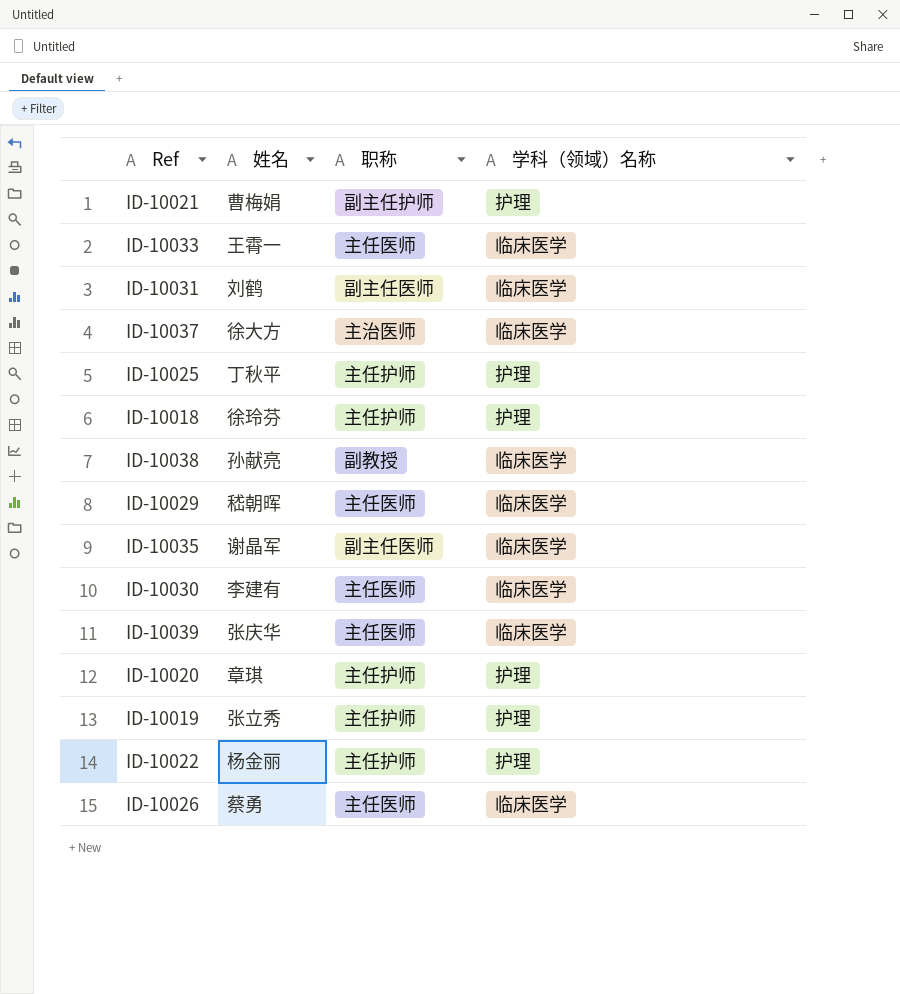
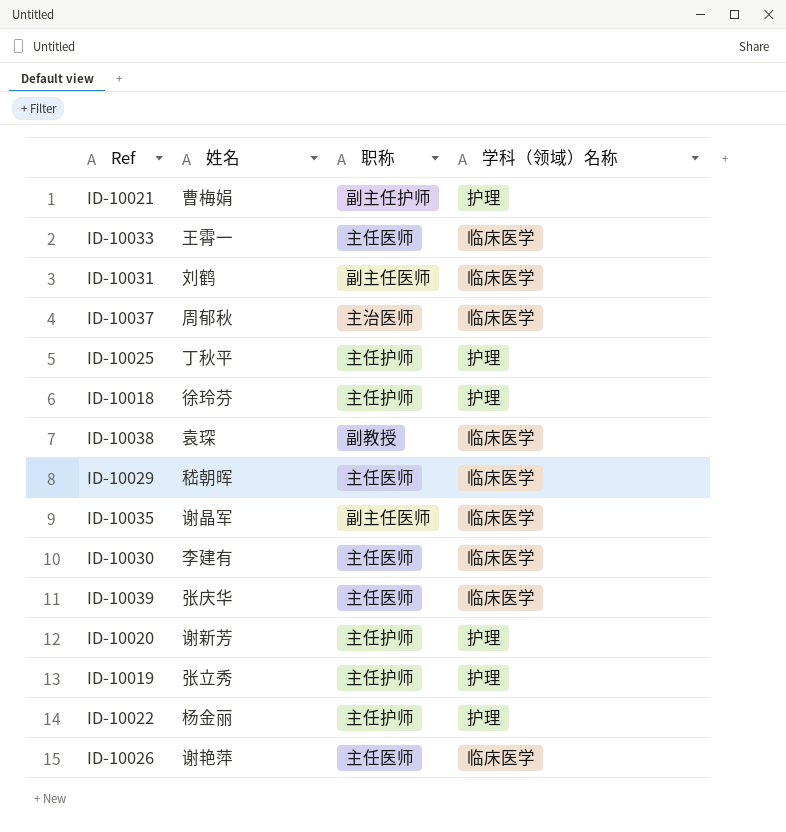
ID-10037 | 姓名: 徐大方 -> 周郁秋
ID-10038 | 姓名: 孙献亮 -> 袁琛
ID-10020 | 姓名: 章琪 -> 谢新芳
ID-10026 | 姓名: 蔡勇 -> 谢艳萍

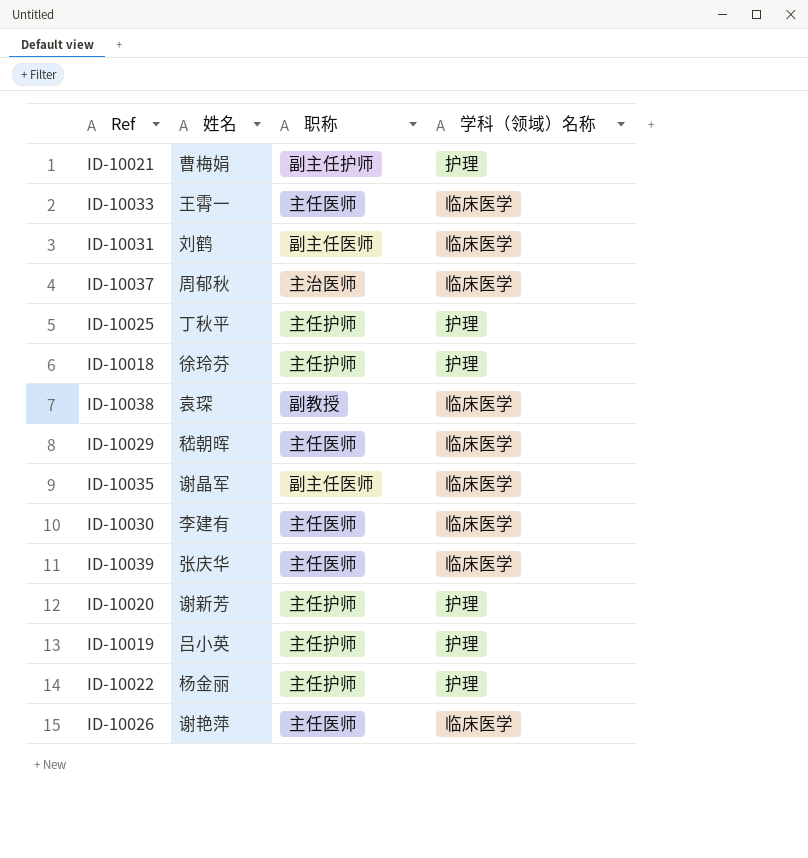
ID-10019 | 姓名: 张立秀 -> 吕小英

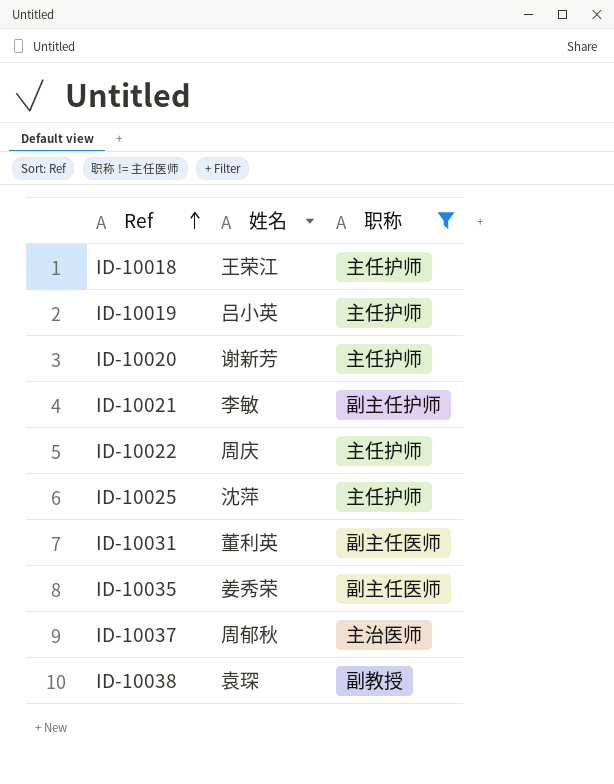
filter: none -> 职称 != 主任医师
row order: none -> Ref ascending
column 学科（领域）名称 | position: 4 -> none
ID-10018 | 姓名: 徐玲芬 -> 王荣江
ID-10021 | 姓名: 曹梅娟 -> 李敏
ID-10022 | 姓名: 杨金丽 -> 周庆
ID-10025 | 姓名: 丁秋平 -> 沈萍
ID-10031 | 姓名: 刘鹤 -> 董利英
ID-10035 | 姓名: 谢晶军 -> 姜秀荣

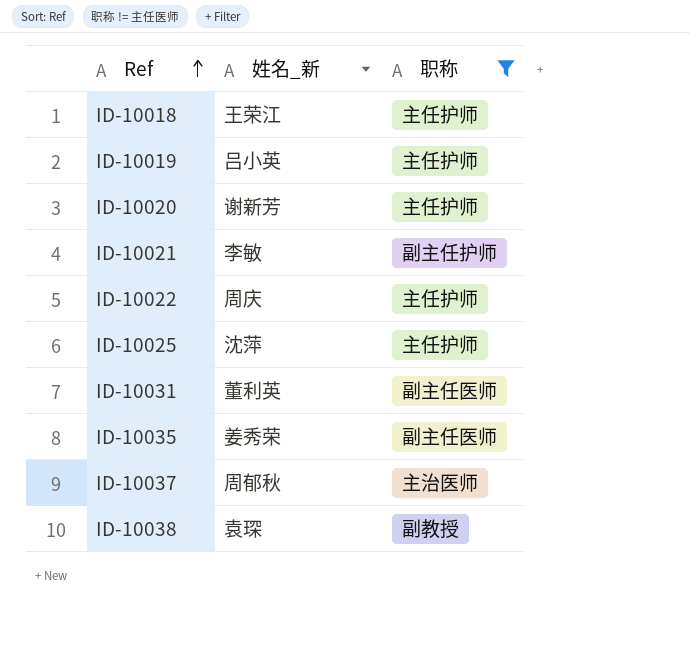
column name: 姓名 -> 姓名_新

